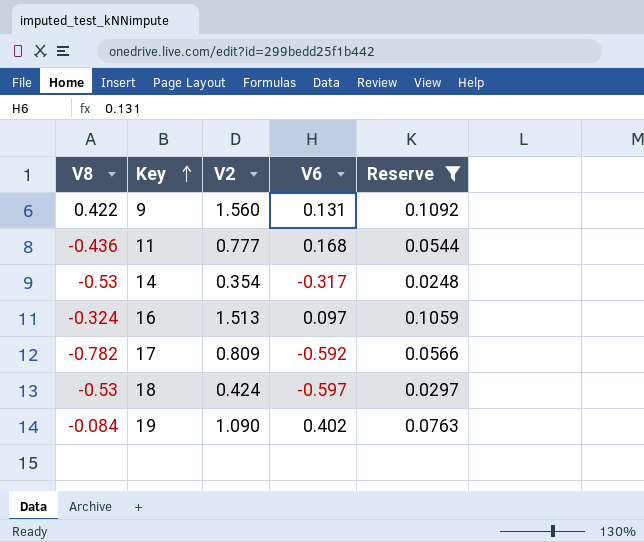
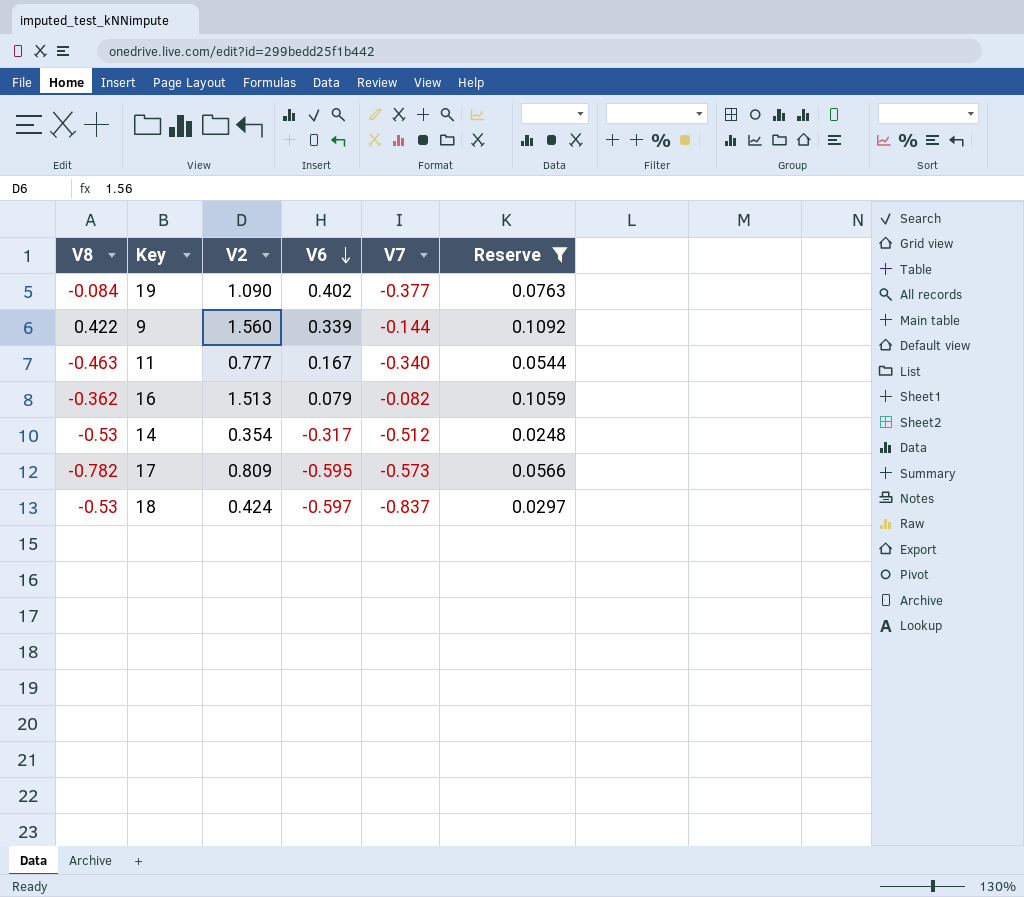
row order: Key ascending -> V6 descending
column V7 | position: none -> 5
9 | V6: 0.131 -> 0.339
11 | V8: -0.436 -> -0.463
11 | V6: 0.168 -> 0.167
16 | V8: -0.324 -> -0.362
16 | V6: 0.097 -> 0.079
17 | V6: -0.592 -> -0.595

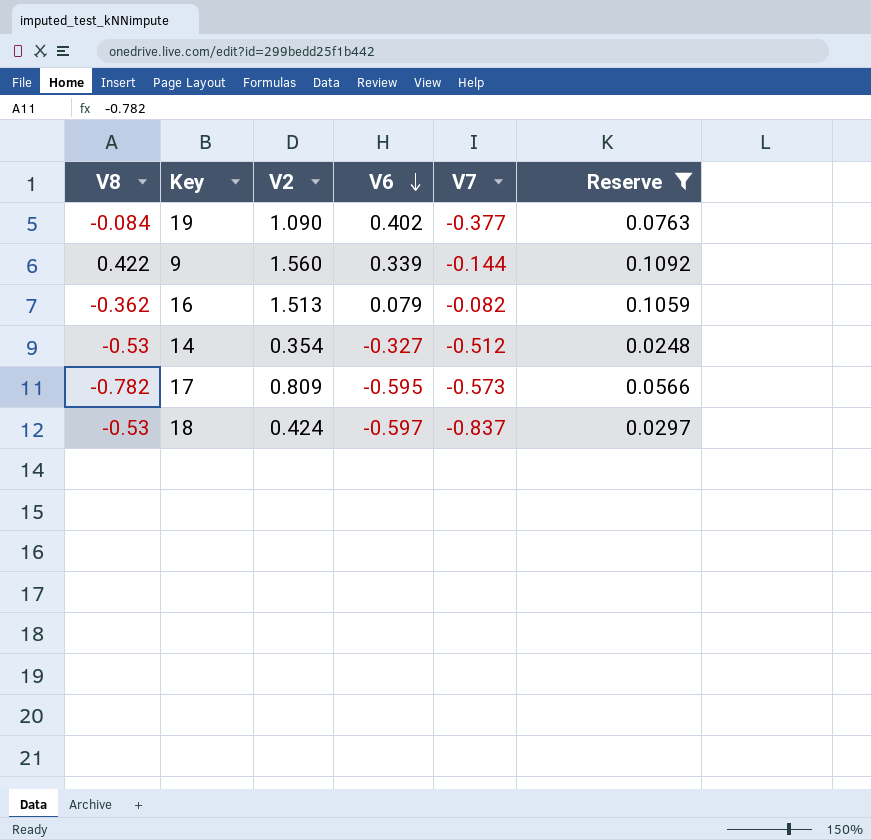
row 11: -0.463 | 0.777 | 0.167 | -0.340 | 0.0544 -> none
14 | V6: -0.317 -> -0.327

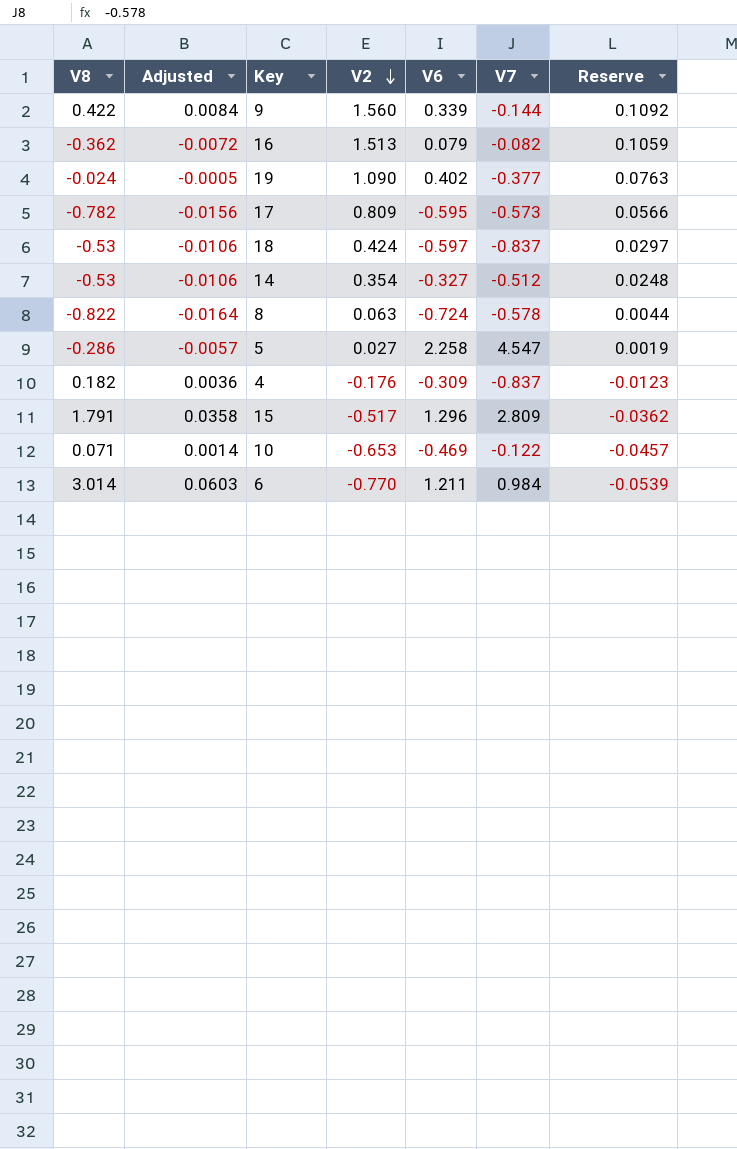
filter: Reserve >= 0.0248 -> none
row order: V6 descending -> V2 descending
column Adjusted | formula: none -> [V8] * 0.02
19 | V8: -0.084 -> -0.024

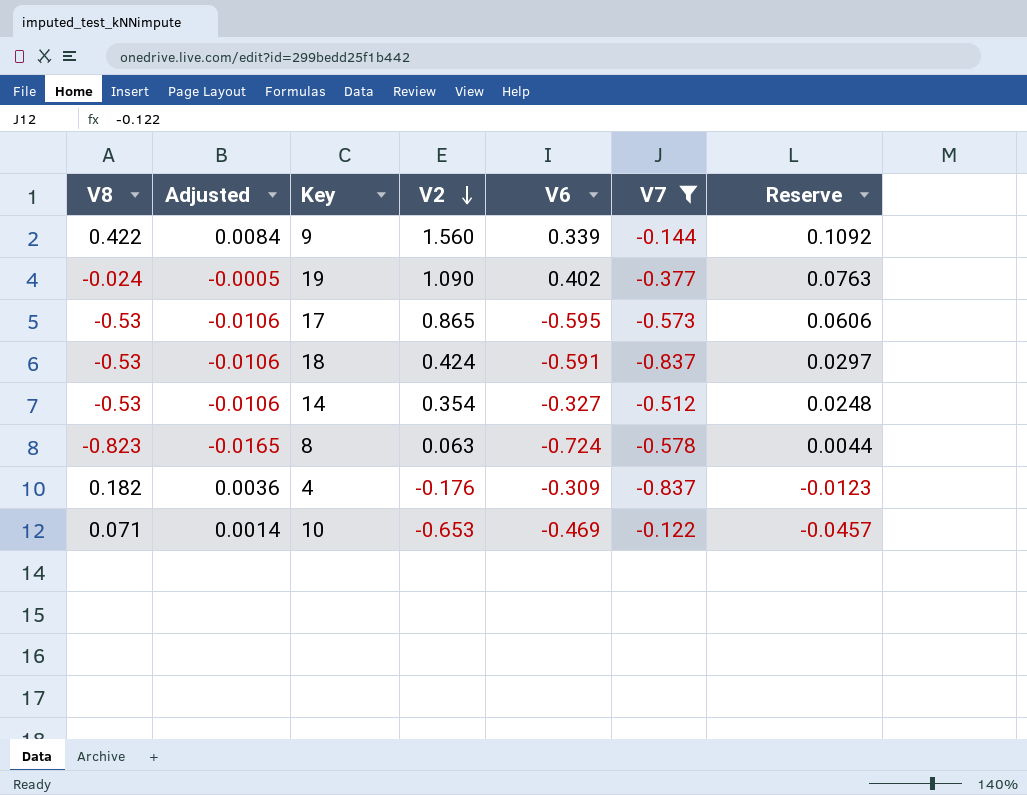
filter: none -> V7 <= -0.122
17 | V8: -0.782 -> -0.53
17 | Adjusted: -0.0156 -> -0.0106
17 | V2: 0.809 -> 0.865
17 | Reserve: 0.0566 -> 0.0606
18 | V6: -0.597 -> -0.591
8 | V8: -0.822 -> -0.823
8 | Adjusted: -0.0164 -> -0.0165

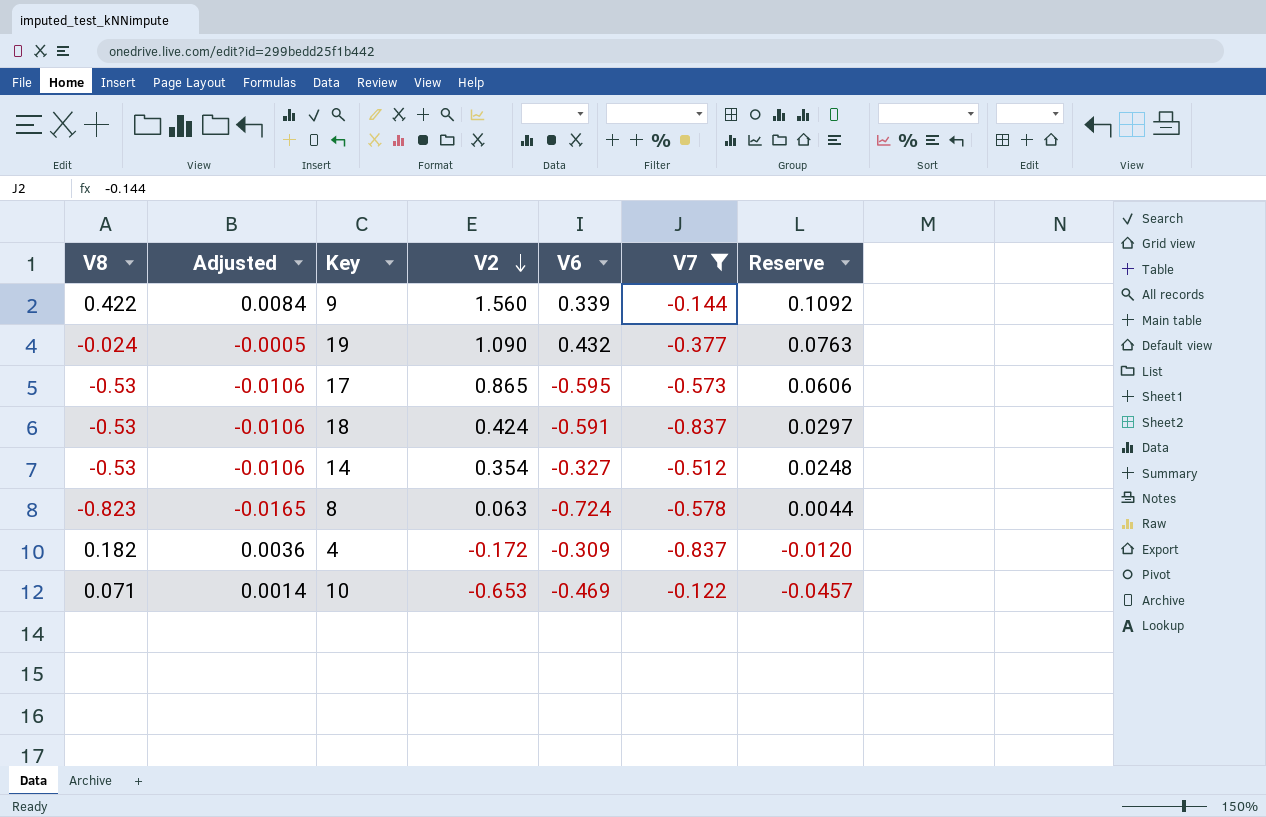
19 | V6: 0.402 -> 0.432
4 | V2: -0.176 -> -0.172
4 | Reserve: -0.0123 -> -0.0120

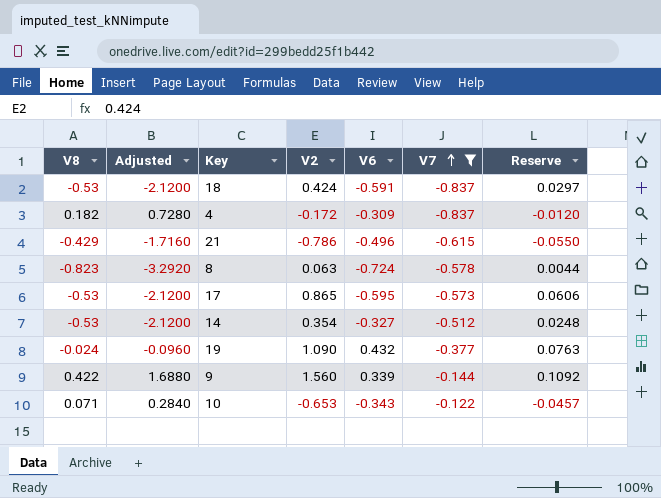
row order: V2 descending -> V7 ascending
column Adjusted | formula: [V8] * 0.02 -> [V8] * 4
row 21: none -> -0.429 | -1.7160 | -0.786 | -0.496 | -0.615 | -0.0550
10 | V6: -0.469 -> -0.343

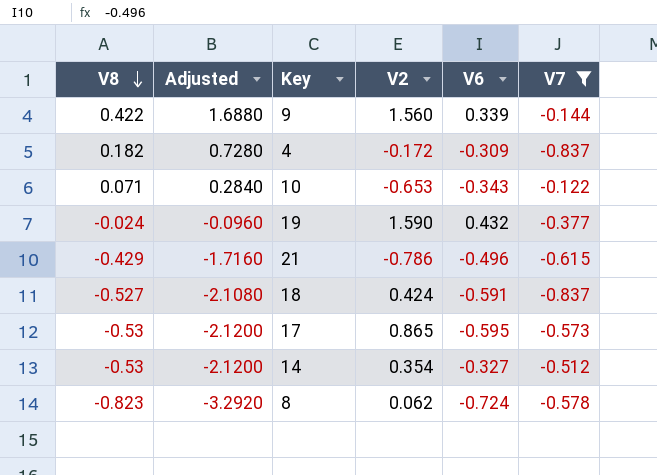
row order: V7 ascending -> V8 descending
column Reserve | formula: [V2] * 0.07 -> none
19 | V2: 1.090 -> 1.590
18 | V8: -0.53 -> -0.527
18 | Adjusted: -2.1200 -> -2.1080
8 | V2: 0.063 -> 0.062

